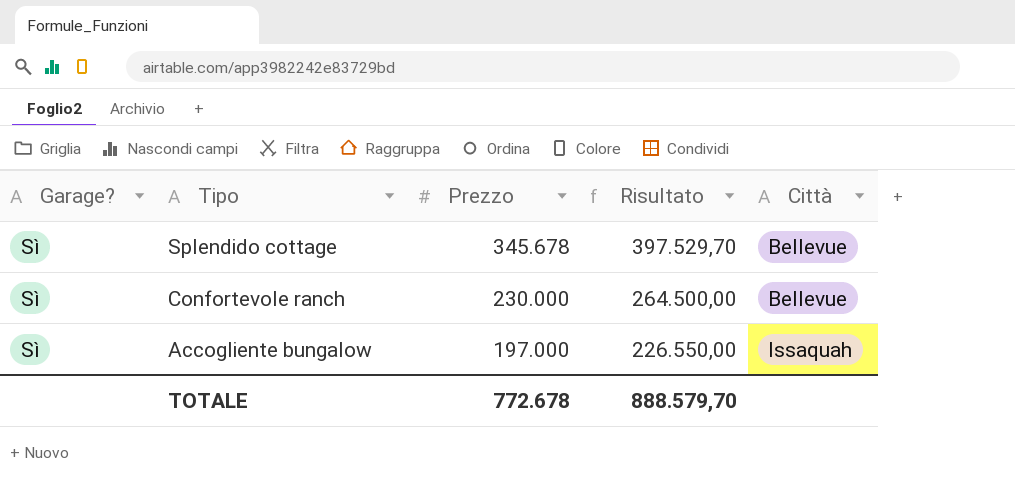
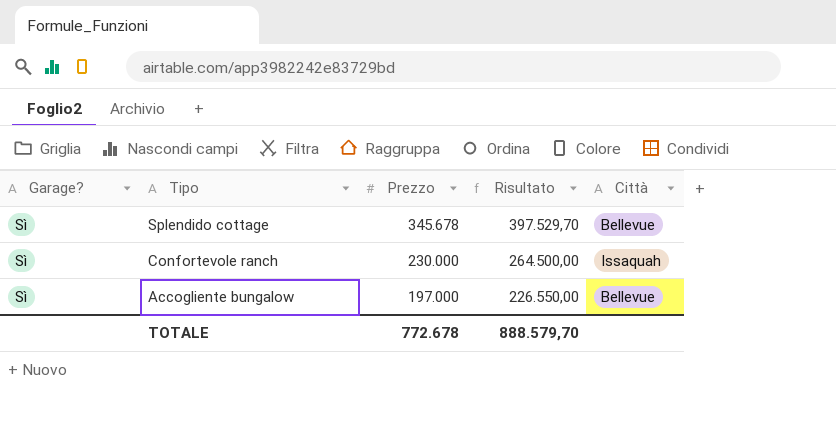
Confortevole ranch | Città: Bellevue -> Issaquah
Accogliente bungalow | Città: Issaquah -> Bellevue

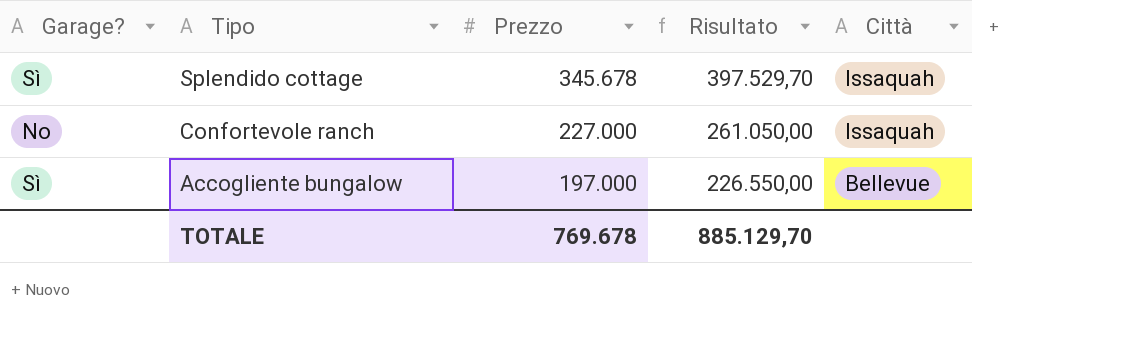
Splendido cottage | Città: Bellevue -> Issaquah
Confortevole ranch | Garage?: Sì -> No
Confortevole ranch | Prezzo: 230.000 -> 227.000
Confortevole ranch | Risultato: 264.500,00 -> 261.050,00
TOTALE | Prezzo: 772.678 -> 769.678
TOTALE | Risultato: 888.579,70 -> 885.129,70

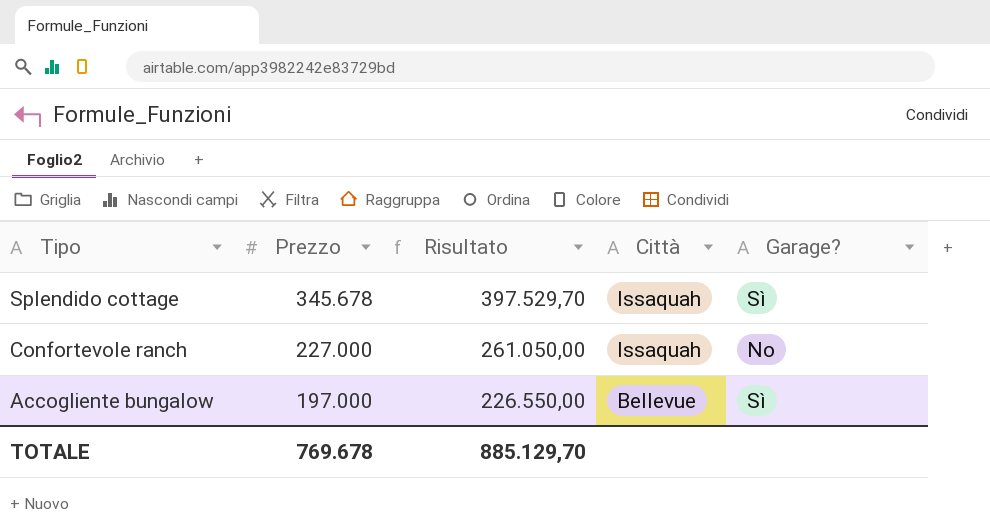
column Garage? | position: 1 -> 5

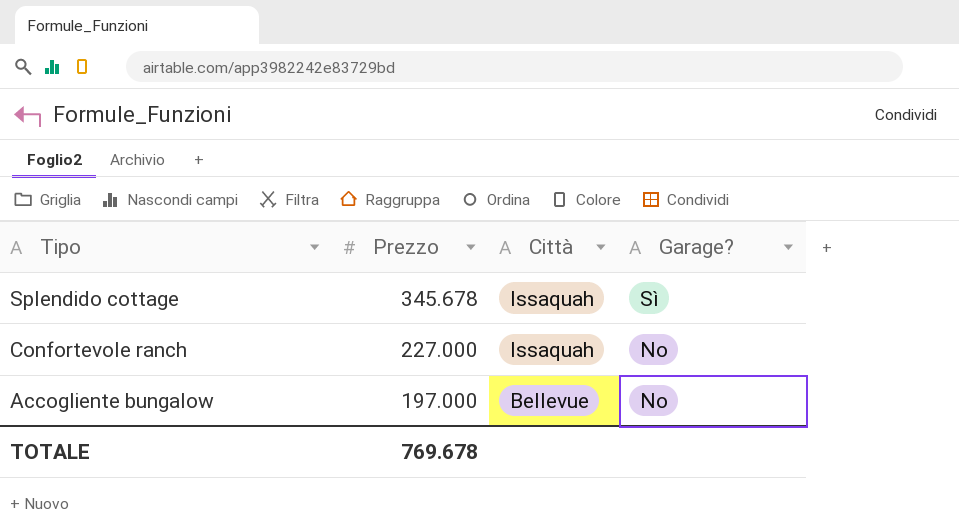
column Risultato | formula: [Prezzo] * 1,15 -> none
Accogliente bungalow | Garage?: Sì -> No

